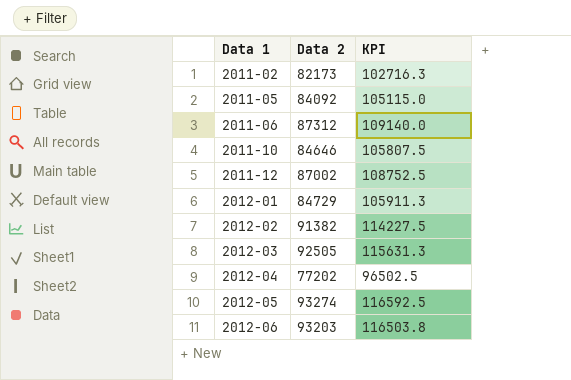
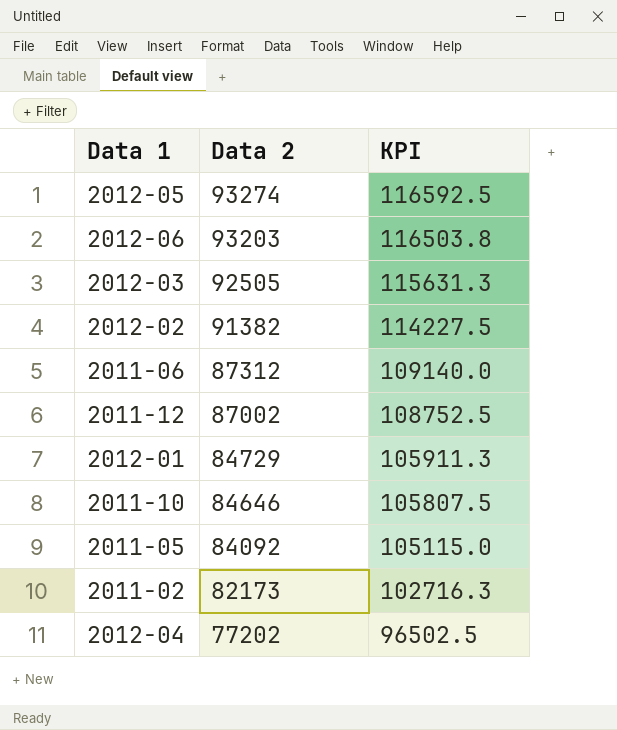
row order: Data 1 ascending -> Data 2 descending

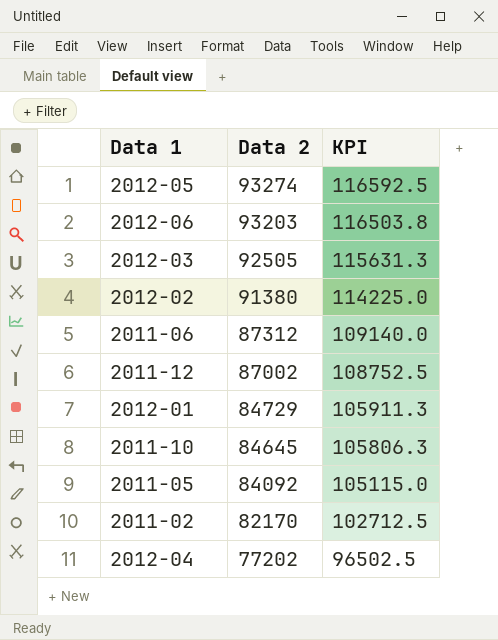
2012-02 | Data 2: 91382 -> 91380
2012-02 | KPI: 114227.5 -> 114225.0
2011-10 | Data 2: 84646 -> 84645
2011-10 | KPI: 105807.5 -> 105806.3
2011-02 | Data 2: 82173 -> 82170
2011-02 | KPI: 102716.3 -> 102712.5

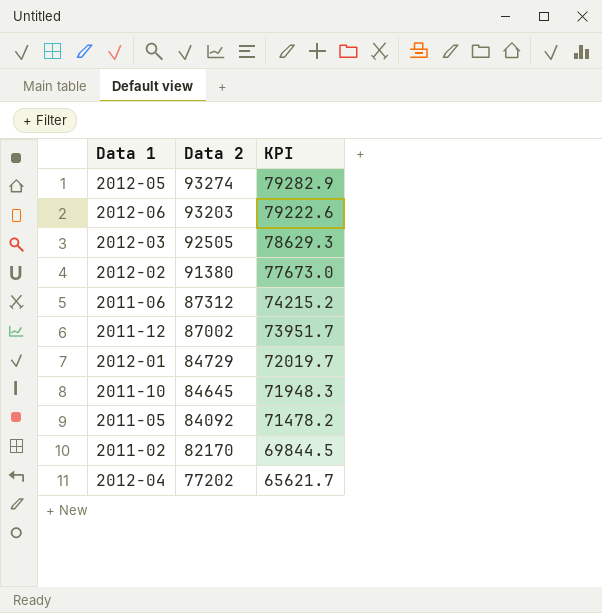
column KPI | formula: [Data 2] * 1.25 -> [Data 2] * 0.85

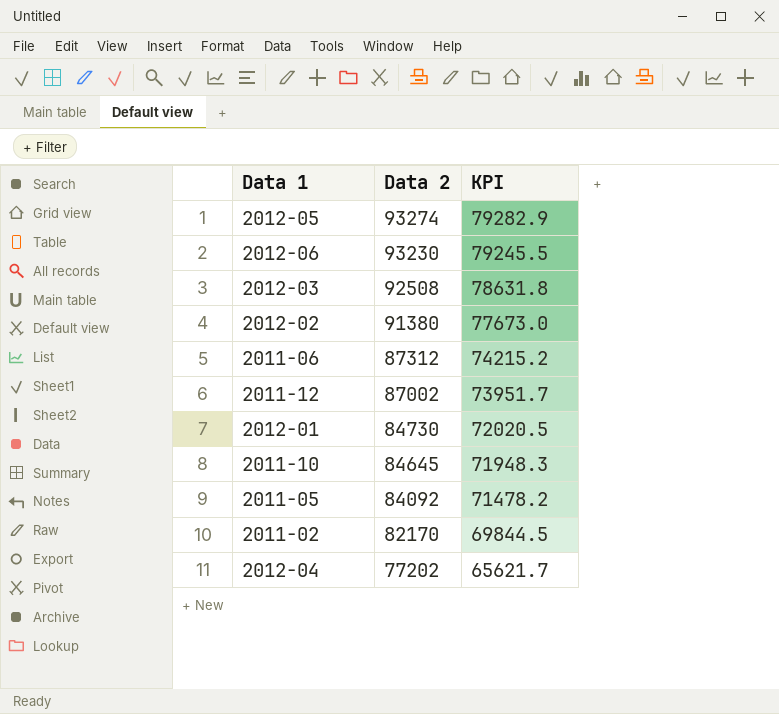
2012-06 | Data 2: 93203 -> 93230
2012-06 | KPI: 79222.6 -> 79245.5
2012-03 | Data 2: 92505 -> 92508
2012-03 | KPI: 78629.3 -> 78631.8
2012-01 | Data 2: 84729 -> 84730
2012-01 | KPI: 72019.7 -> 72020.5

